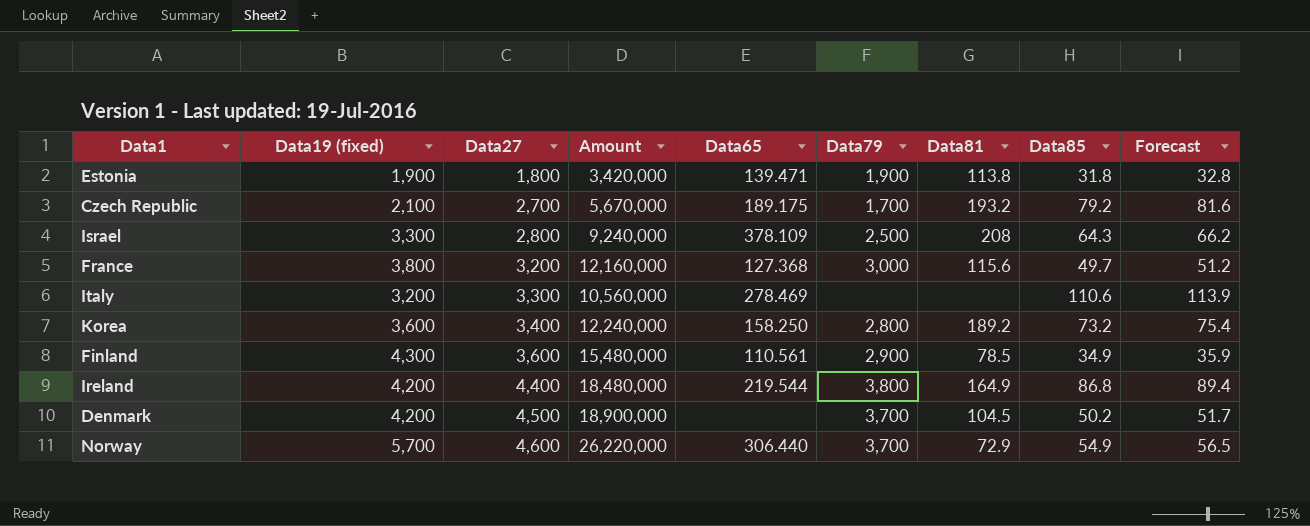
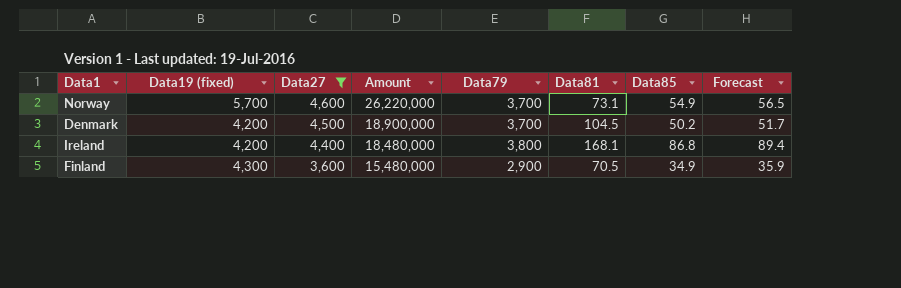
filter: none -> Data27 >= 3,600
row order: Data27 ascending -> Data27 descending
column Data65 | position: 5 -> none
Norway | Data81: 72.9 -> 73.1
Ireland | Data81: 164.9 -> 168.1
Finland | Data81: 78.5 -> 70.5

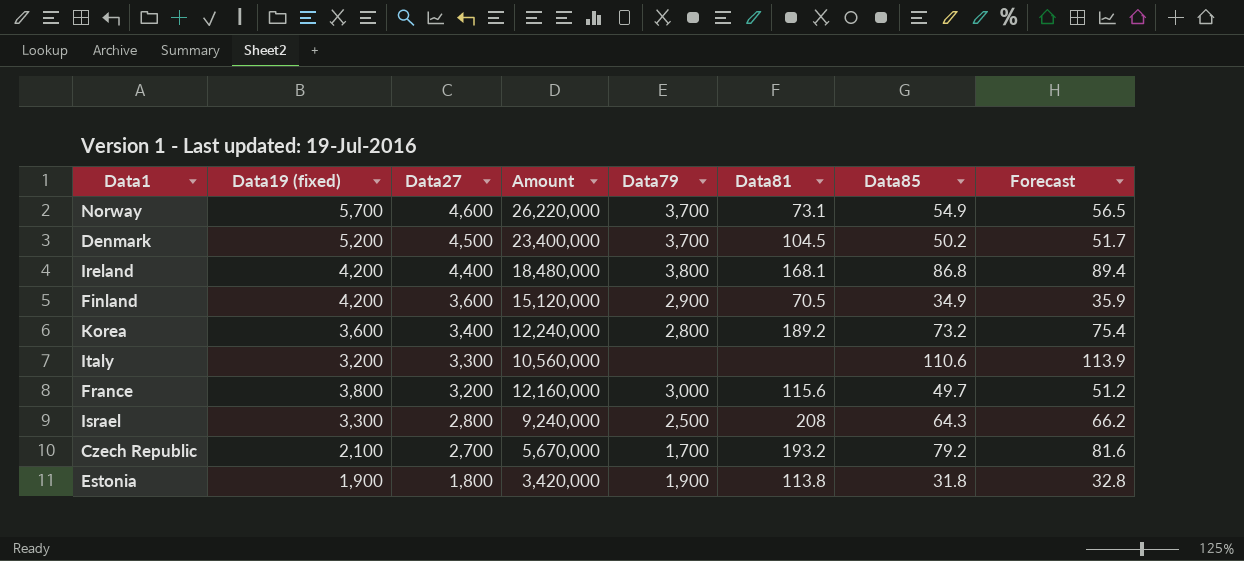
filter: Data27 >= 3,600 -> none
Denmark | Data19 (fixed): 4,200 -> 5,200
Denmark | Amount: 18,900,000 -> 23,400,000
Finland | Data19 (fixed): 4,300 -> 4,200
Finland | Amount: 15,480,000 -> 15,120,000

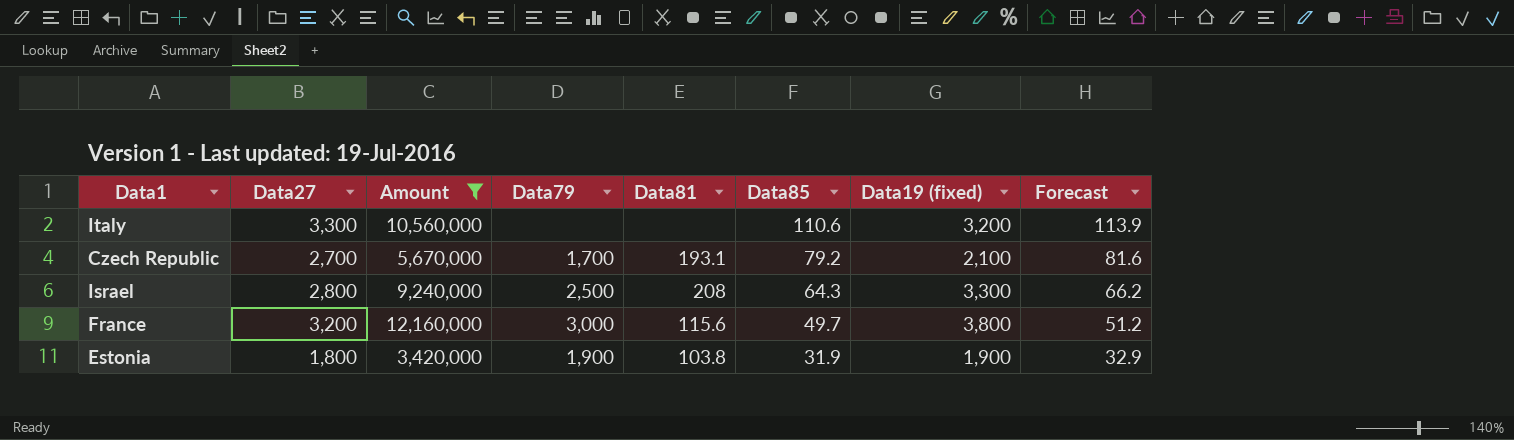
filter: none -> Amount <= 12,160,000
row order: Data27 descending -> Data85 descending
column Data19 (fixed) | position: 2 -> 7
Czech Republic | Data81: 193.2 -> 193.1
Estonia | Data81: 113.8 -> 103.8
Estonia | Data85: 31.8 -> 31.9
Estonia | Forecast: 32.8 -> 32.9

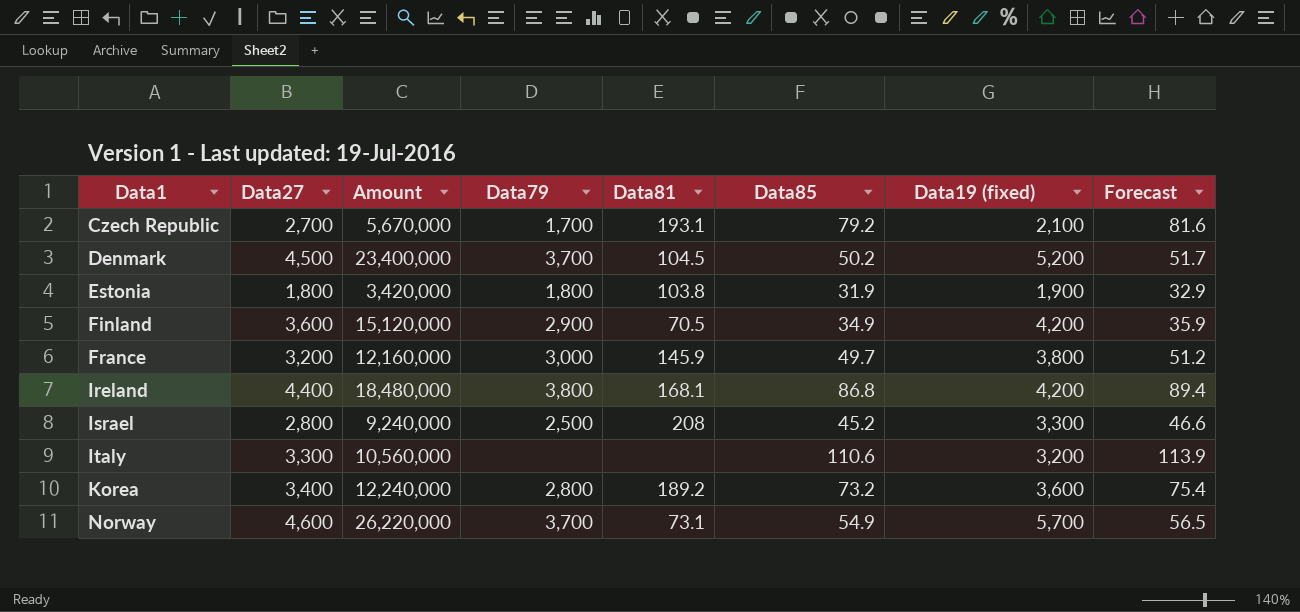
filter: Amount <= 12,160,000 -> none
row order: Data85 descending -> Data1 ascending
Estonia | Data79: 1,900 -> 1,800
France | Data81: 115.6 -> 145.9
Israel | Data85: 64.3 -> 45.2
Israel | Forecast: 66.2 -> 46.6

